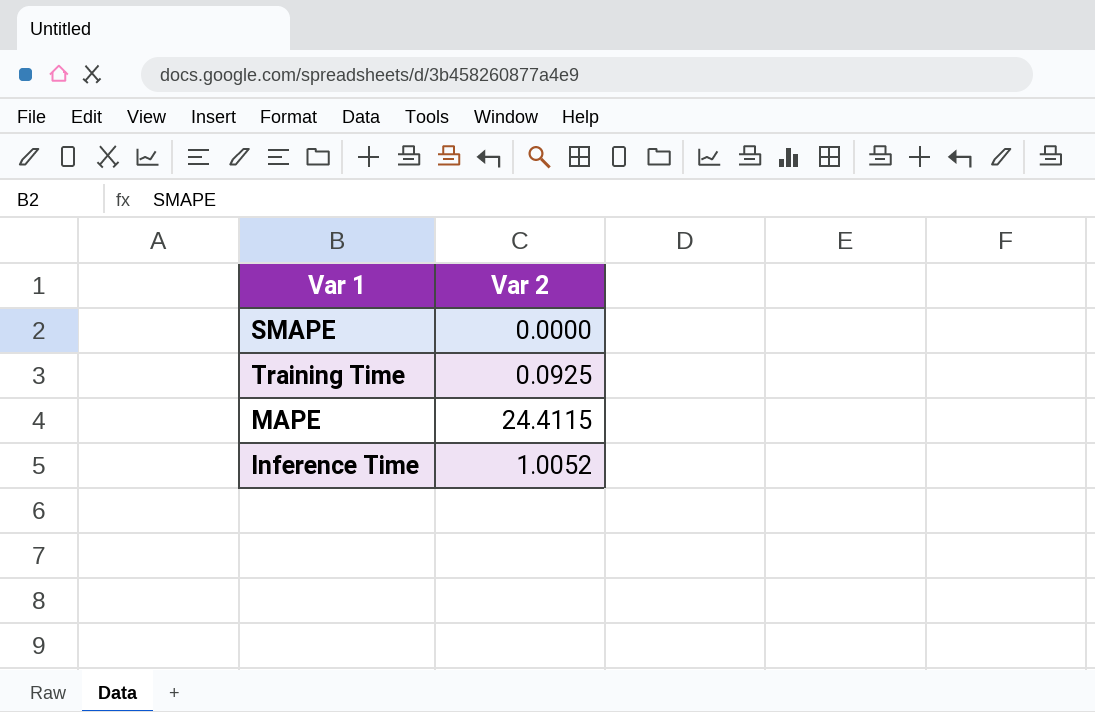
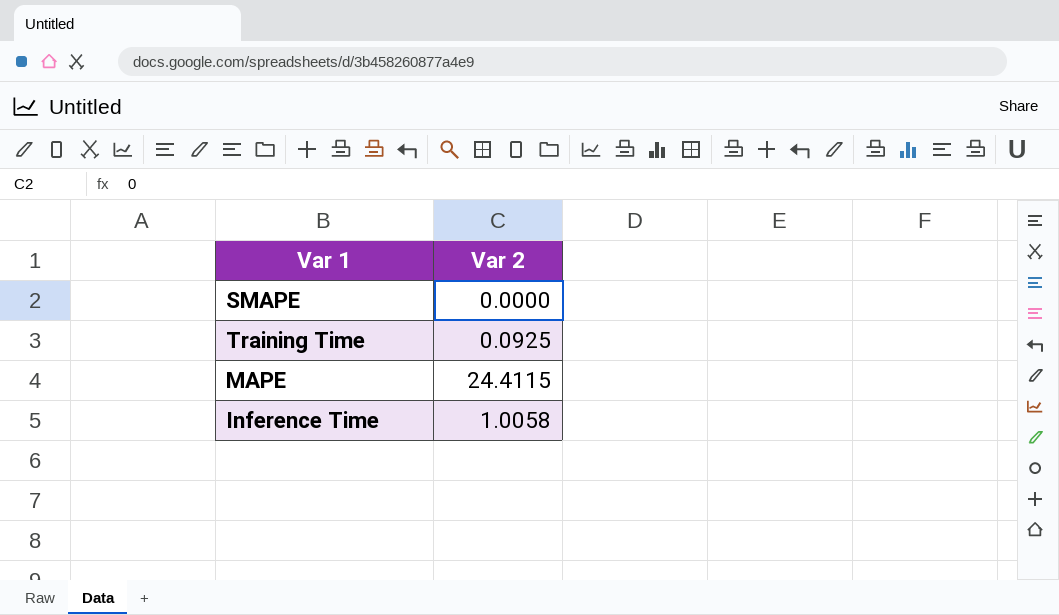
Inference Time | Var 2: 1.0052 -> 1.0058

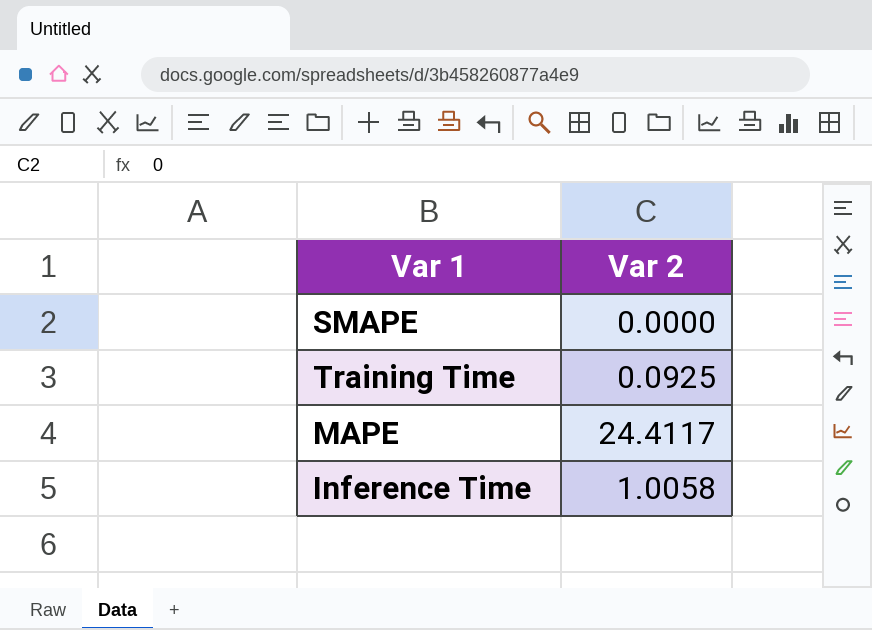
MAPE | Var 2: 24.4115 -> 24.4117

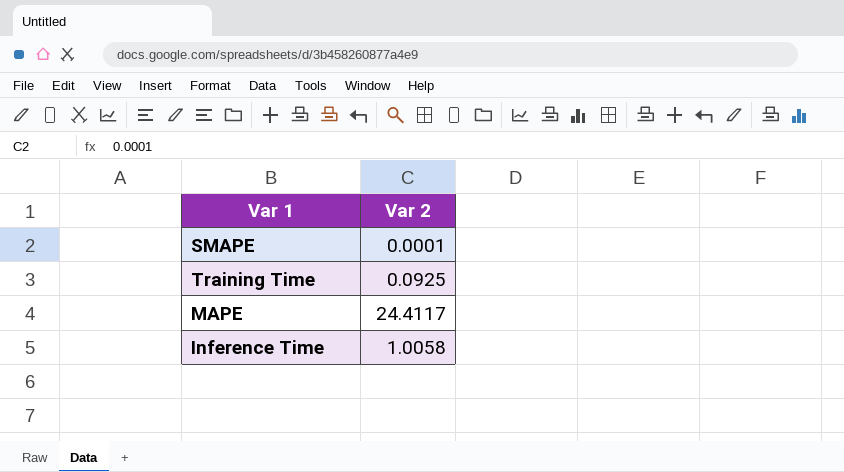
SMAPE | Var 2: 0.0000 -> 0.0001

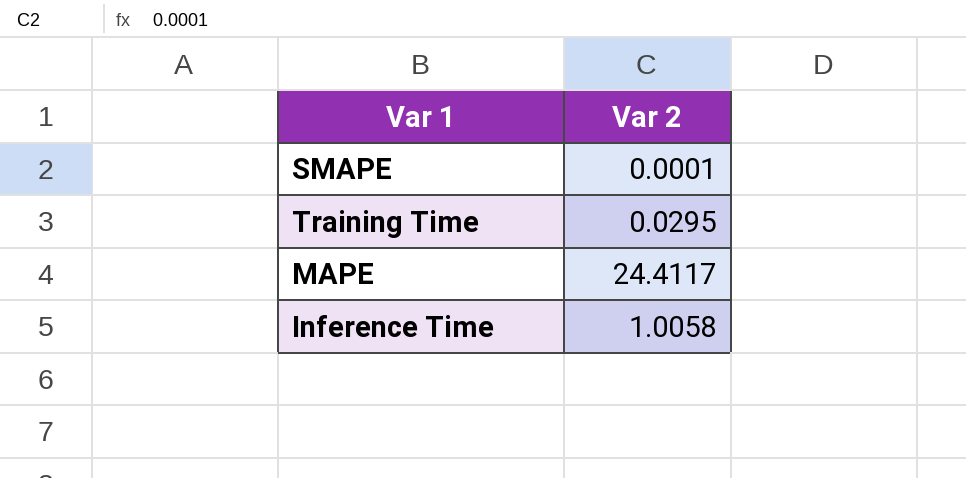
Training Time | Var 2: 0.0925 -> 0.0295

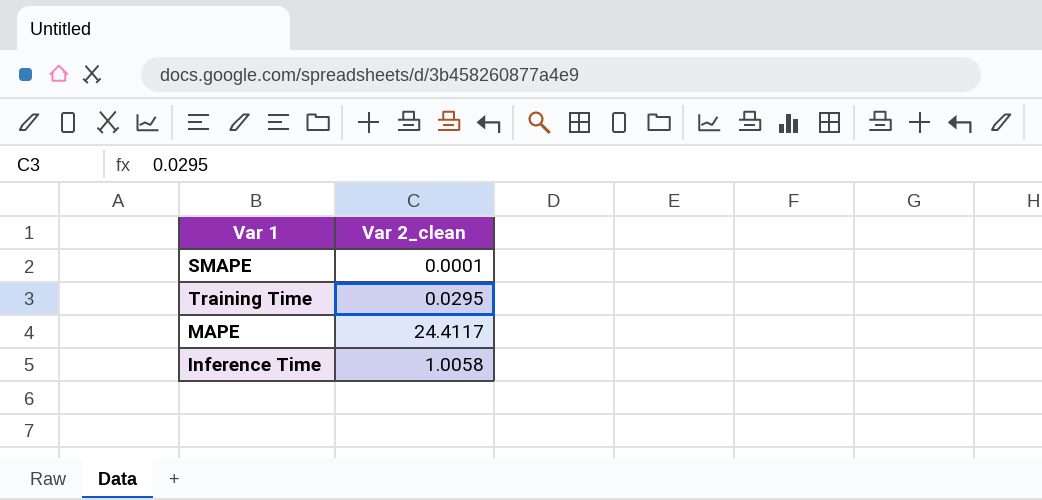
column name: Var 2 -> Var 2_clean

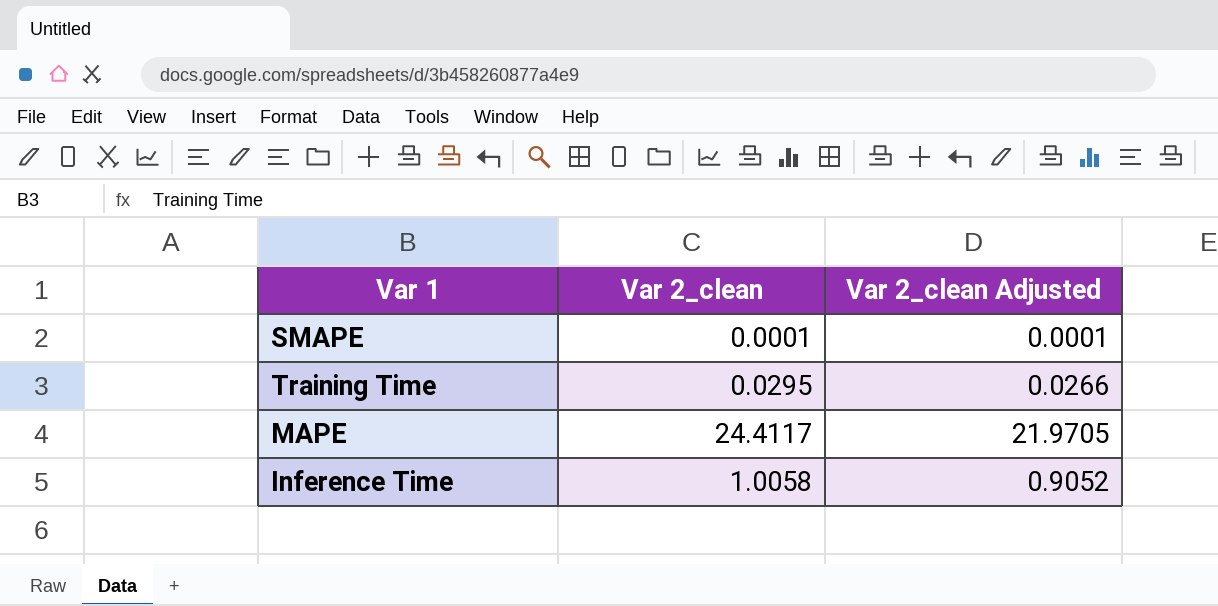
column Var 2_clean Adjusted | formula: none -> [Var 2_clean] * 0.9

